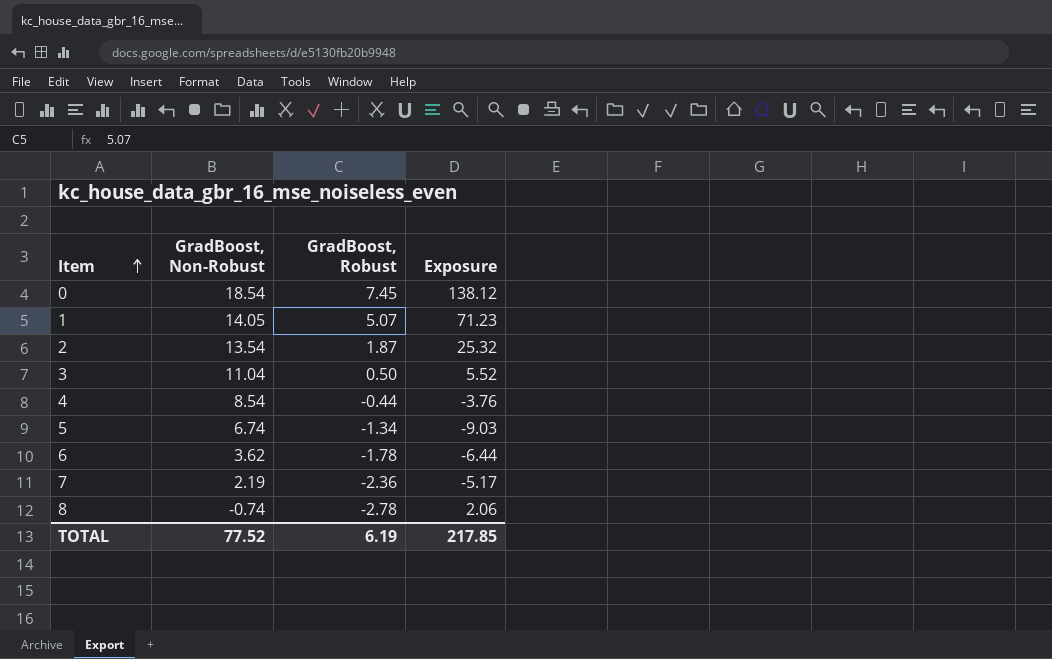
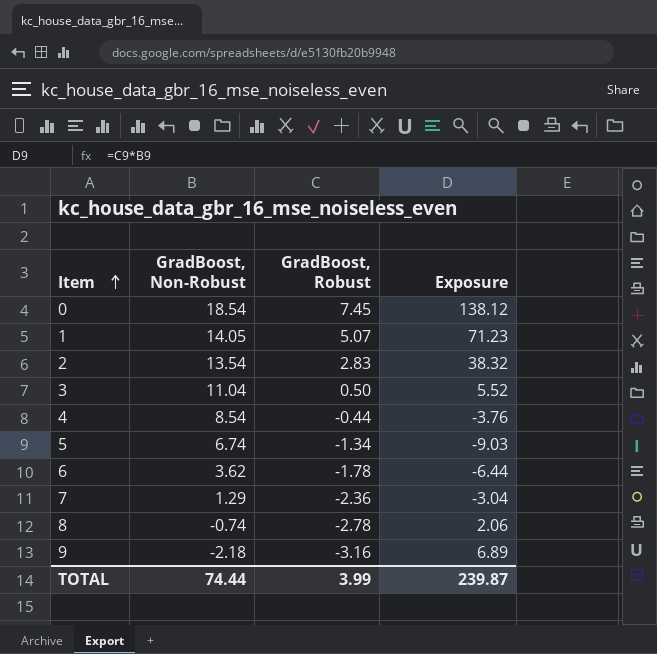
2 | GradBoost, Robust: 1.87 -> 2.83
2 | Exposure: 25.32 -> 38.32
7 | GradBoost, Non-Robust: 2.19 -> 1.29
7 | Exposure: -5.17 -> -3.04
row 9: none -> -2.18 | -3.16 | 6.89
TOTAL | GradBoost, Non-Robust: 77.52 -> 74.44
TOTAL | GradBoost, Robust: 6.19 -> 3.99
TOTAL | Exposure: 217.85 -> 239.87

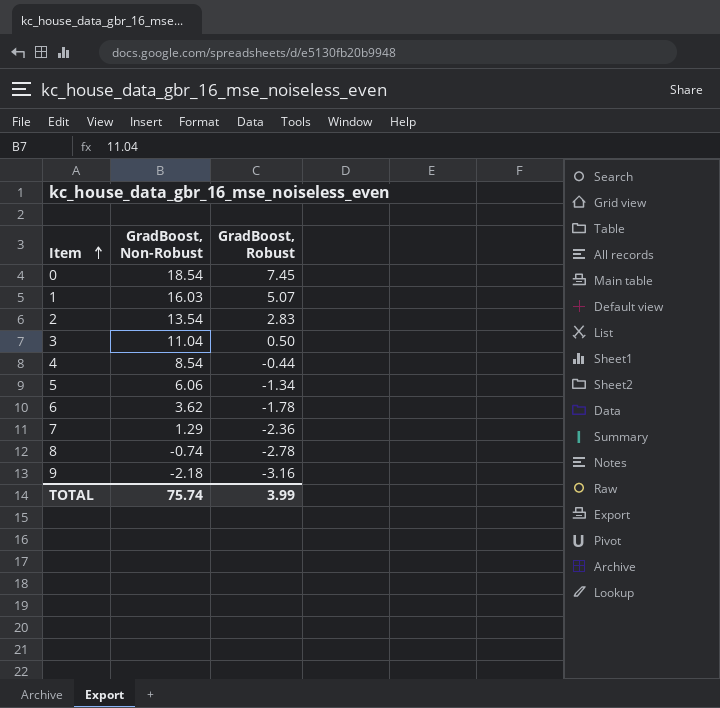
column Exposure | formula: [GradBoost, Non-Robust] * [GradBoost, Robust] -> none
1 | GradBoost, Non-Robust: 14.05 -> 16.03
5 | GradBoost, Non-Robust: 6.74 -> 6.06
TOTAL | GradBoost, Non-Robust: 74.44 -> 75.74

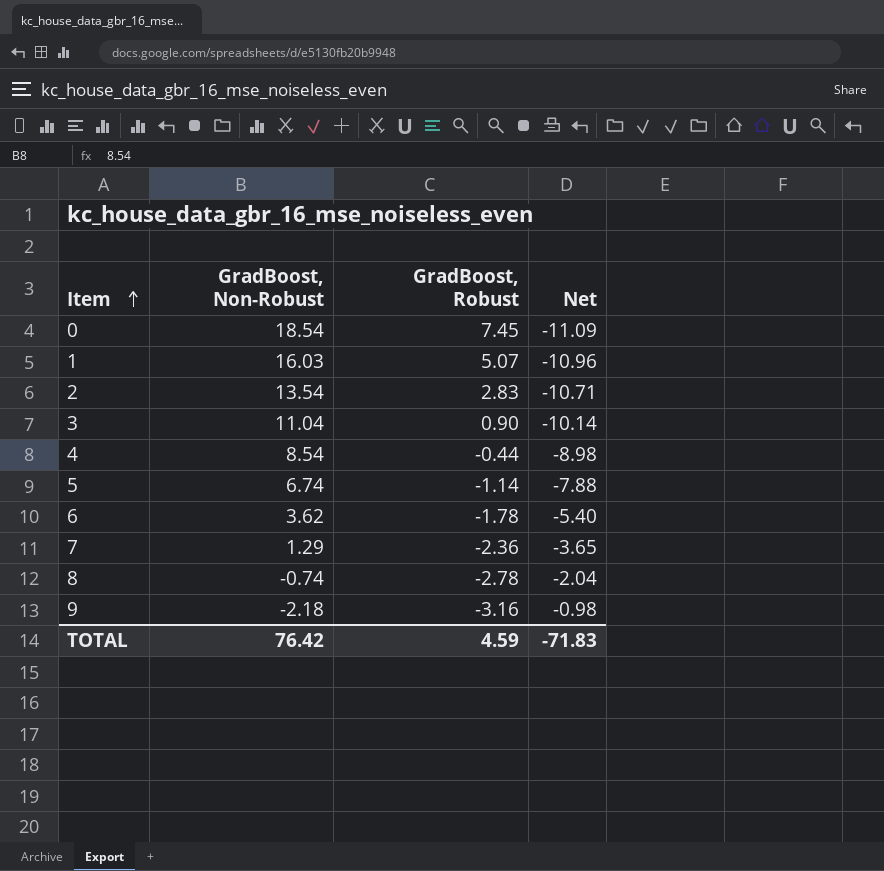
column Net | formula: none -> [GradBoost, Robust] - [GradBoost, Non-Robust]
3 | GradBoost, Robust: 0.50 -> 0.90
5 | GradBoost, Non-Robust: 6.06 -> 6.74
5 | GradBoost, Robust: -1.34 -> -1.14
TOTAL | GradBoost, Non-Robust: 75.74 -> 76.42
TOTAL | GradBoost, Robust: 3.99 -> 4.59

